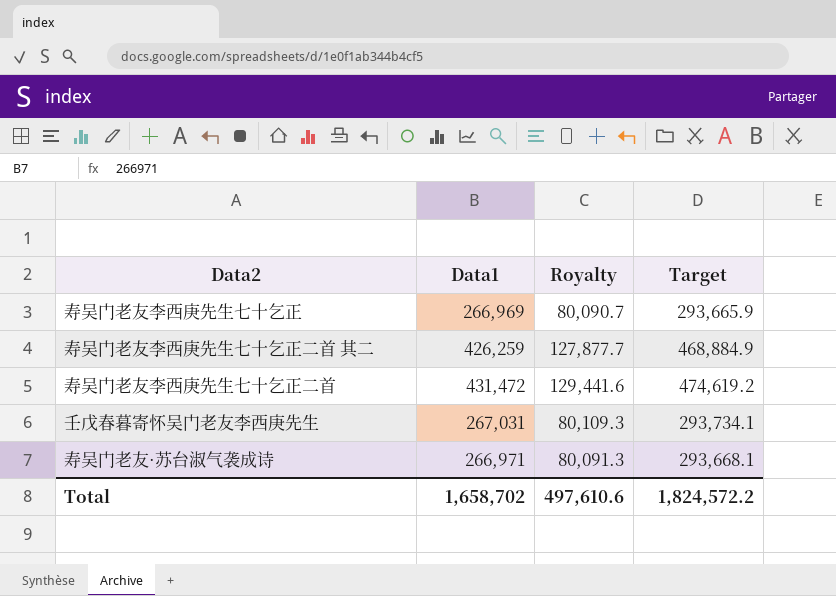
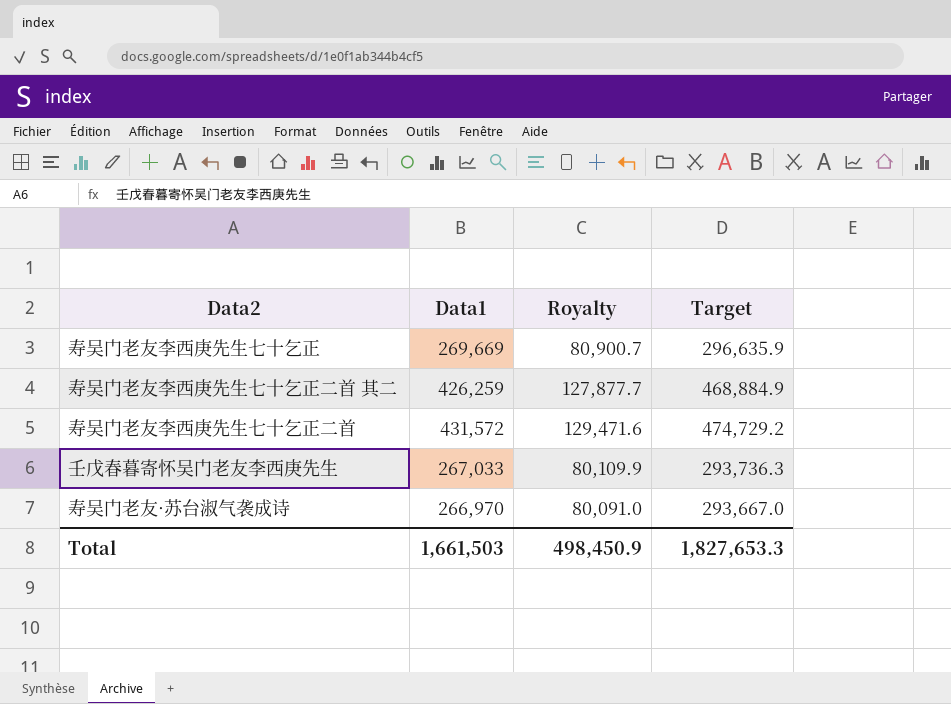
寿吴门老友李西庚先生七十乞正 | Data1: 266,969 -> 269,669
寿吴门老友李西庚先生七十乞正 | Royalty: 80,090.7 -> 80,900.7
寿吴门老友李西庚先生七十乞正 | Target: 293,665.9 -> 296,635.9
寿吴门老友李西庚先生七十乞正二首 | Data1: 431,472 -> 431,572
寿吴门老友李西庚先生七十乞正二首 | Royalty: 129,441.6 -> 129,471.6
寿吴门老友李西庚先生七十乞正二首 | Target: 474,619.2 -> 474,729.2
壬戊春暮寄怀吴门老友李西庚先生 | Data1: 267,031 -> 267,033
壬戊春暮寄怀吴门老友李西庚先生 | Royalty: 80,109.3 -> 80,109.9
壬戊春暮寄怀吴门老友李西庚先生 | Target: 293,734.1 -> 293,736.3
寿吴门老友·苏台淑气袭成诗 | Data1: 266,971 -> 266,970
寿吴门老友·苏台淑气袭成诗 | Royalty: 80,091.3 -> 80,091.0
寿吴门老友·苏台淑气袭成诗 | Target: 293,668.1 -> 293,667.0
Total | Data1: 1,658,702 -> 1,661,503
Total | Royalty: 497,610.6 -> 498,450.9
Total | Target: 1,824,572.2 -> 1,827,653.3

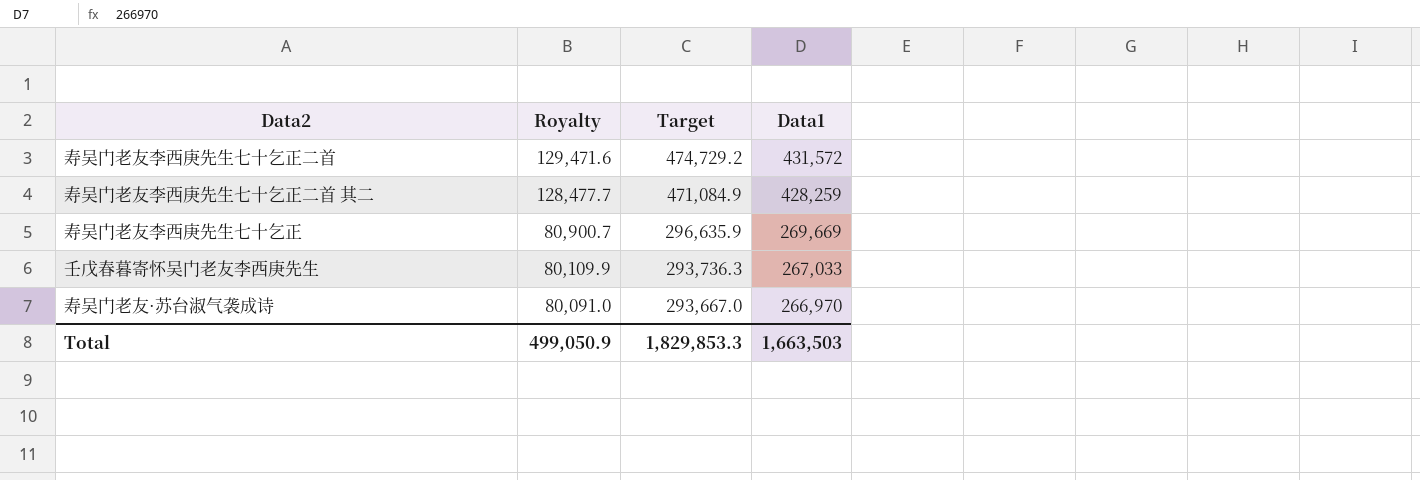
row order: none -> Royalty descending
column Data1 | position: 2 -> 4
寿吴门老友李西庚先生七十乞正二首 其二 | Royalty: 127,877.7 -> 128,477.7
寿吴门老友李西庚先生七十乞正二首 其二 | Target: 468,884.9 -> 471,084.9
寿吴门老友李西庚先生七十乞正二首 其二 | Data1: 426,259 -> 428,259
Total | Royalty: 498,450.9 -> 499,050.9
Total | Target: 1,827,653.3 -> 1,829,853.3
Total | Data1: 1,661,503 -> 1,663,503

